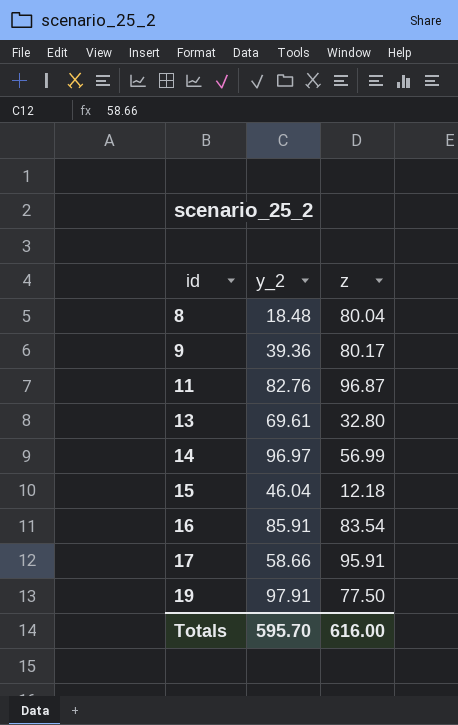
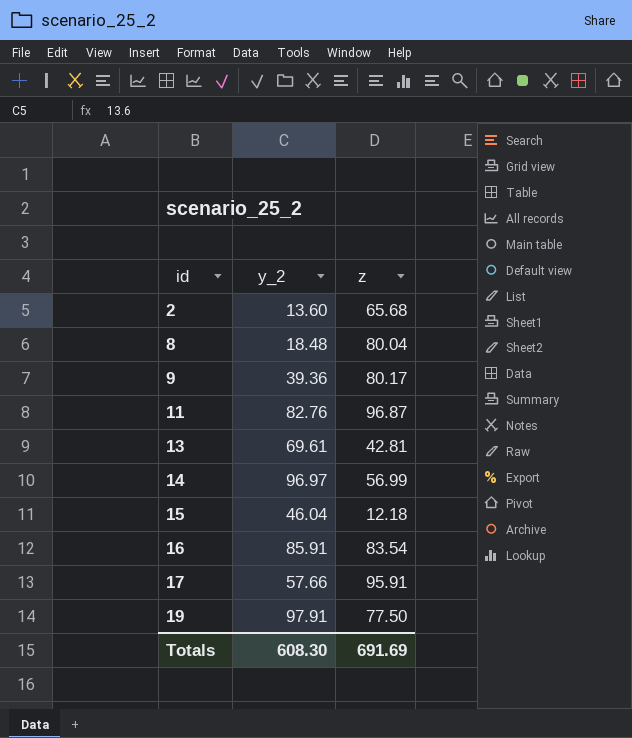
row 2: none -> 13.60 | 65.68
13 | z: 32.80 -> 42.81
17 | y_2: 58.66 -> 57.66
Totals | y_2: 595.70 -> 608.30
Totals | z: 616.00 -> 691.69

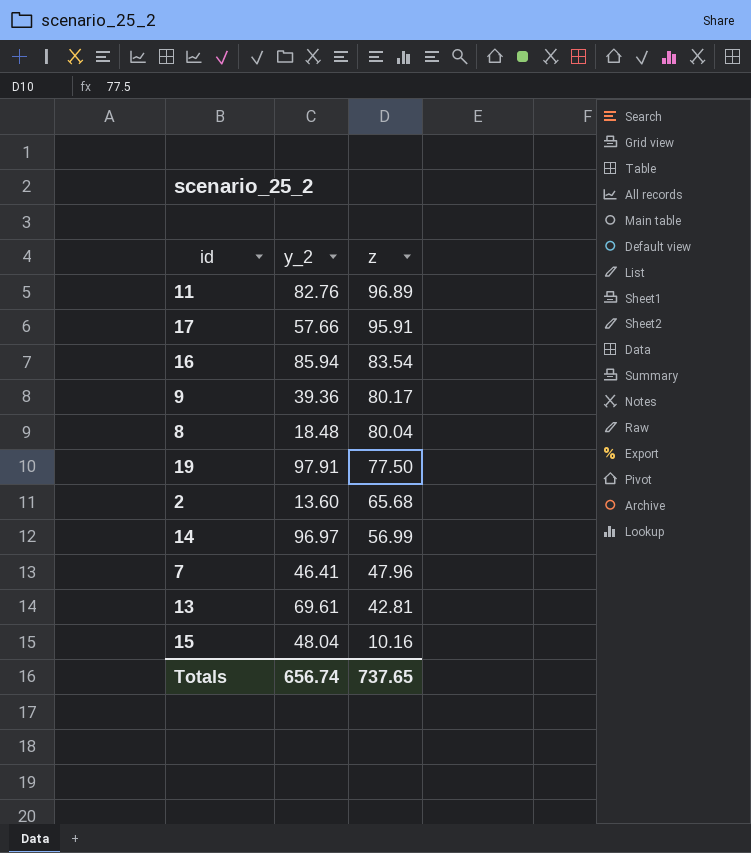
row order: id ascending -> z descending
11 | z: 96.87 -> 96.89
16 | y_2: 85.91 -> 85.94
row 7: none -> 46.41 | 47.96
15 | y_2: 46.04 -> 48.04
15 | z: 12.18 -> 10.16
Totals | y_2: 608.30 -> 656.74
Totals | z: 691.69 -> 737.65

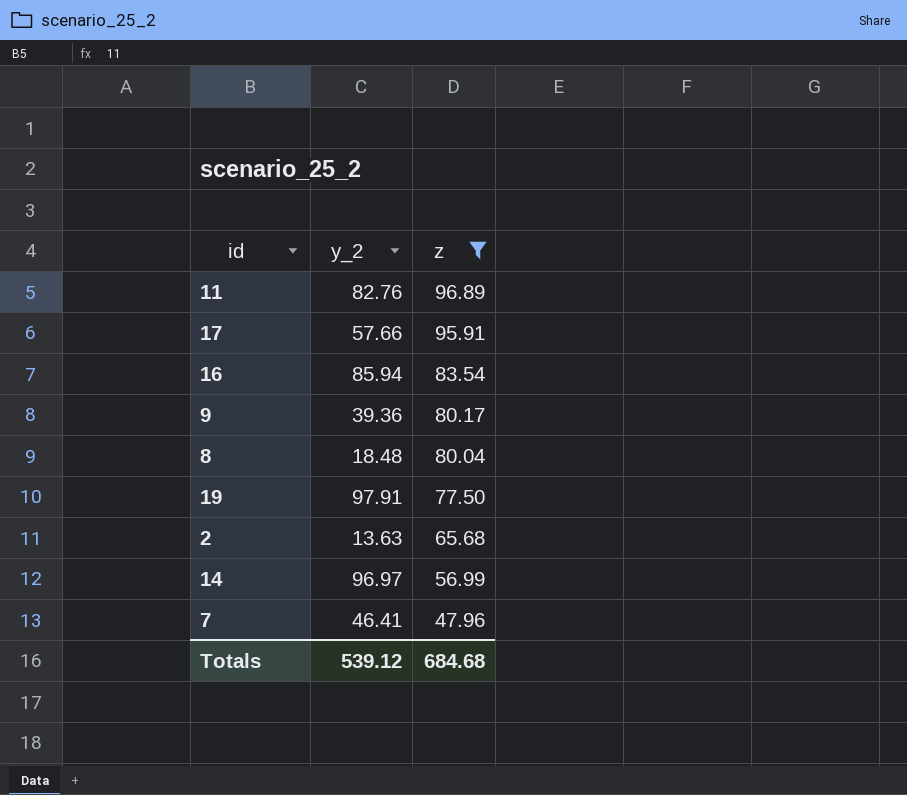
filter: none -> z >= 47.96
2 | y_2: 13.60 -> 13.63
Totals | y_2: 656.74 -> 539.12
Totals | z: 737.65 -> 684.68

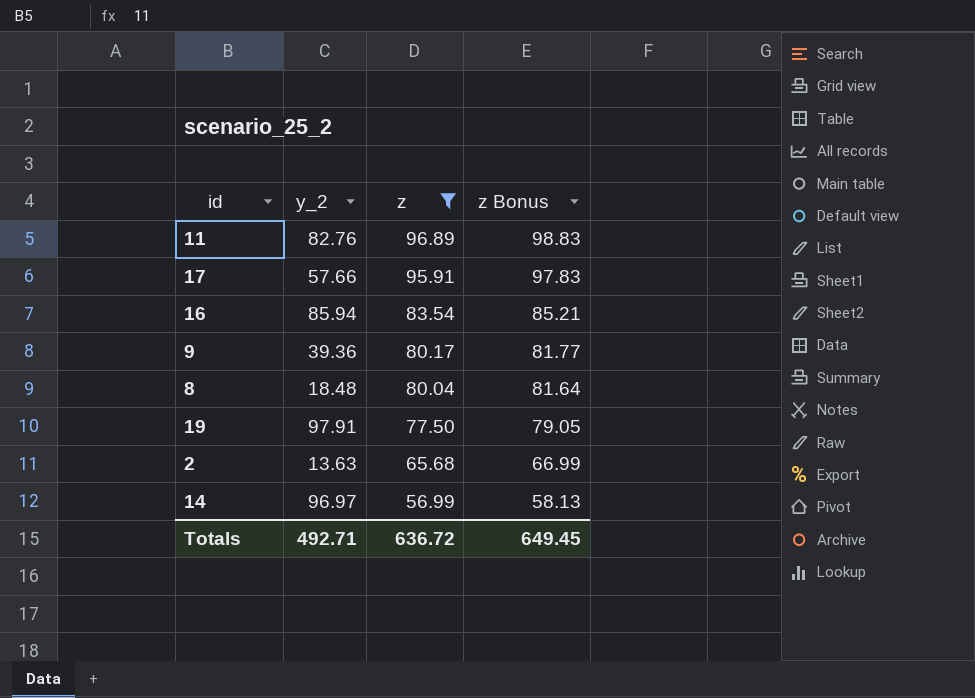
column z Bonus | formula: none -> [z] * 1.02
row 7: 46.41 | 47.96 -> none
Totals | y_2: 539.12 -> 492.71
Totals | z: 684.68 -> 636.72

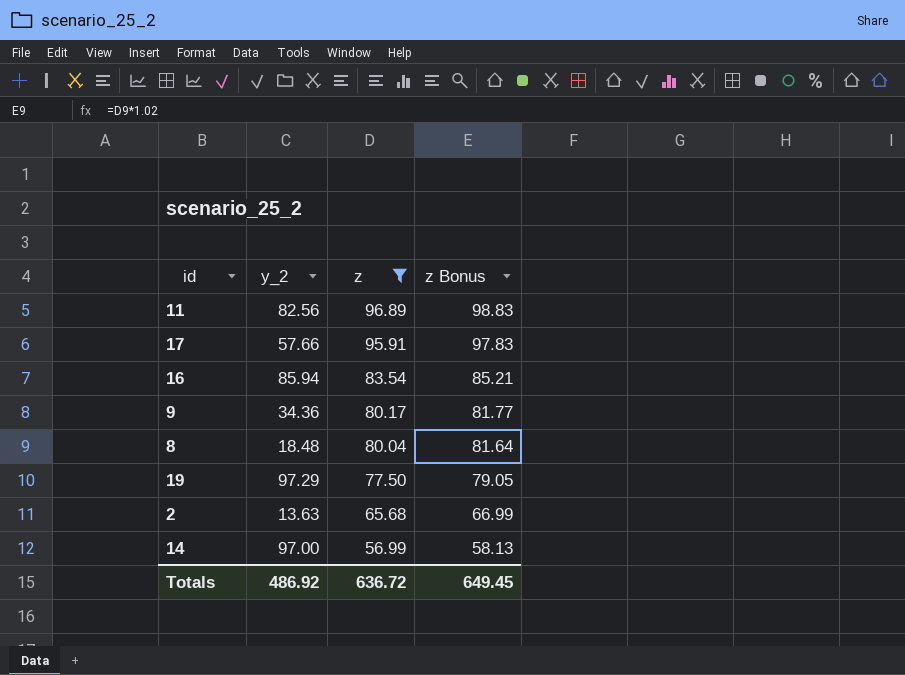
11 | y_2: 82.76 -> 82.56
9 | y_2: 39.36 -> 34.36
19 | y_2: 97.91 -> 97.29
14 | y_2: 96.97 -> 97.00
Totals | y_2: 492.71 -> 486.92

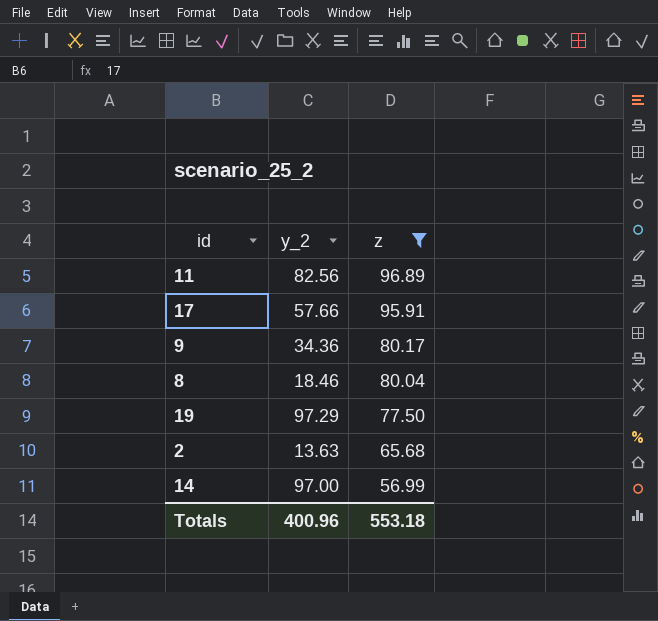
column z Bonus | formula: [z] * 1.02 -> none
row 16: 85.94 | 83.54 | 85.21 -> none
8 | y_2: 18.48 -> 18.46
Totals | y_2: 486.92 -> 400.96
Totals | z: 636.72 -> 553.18

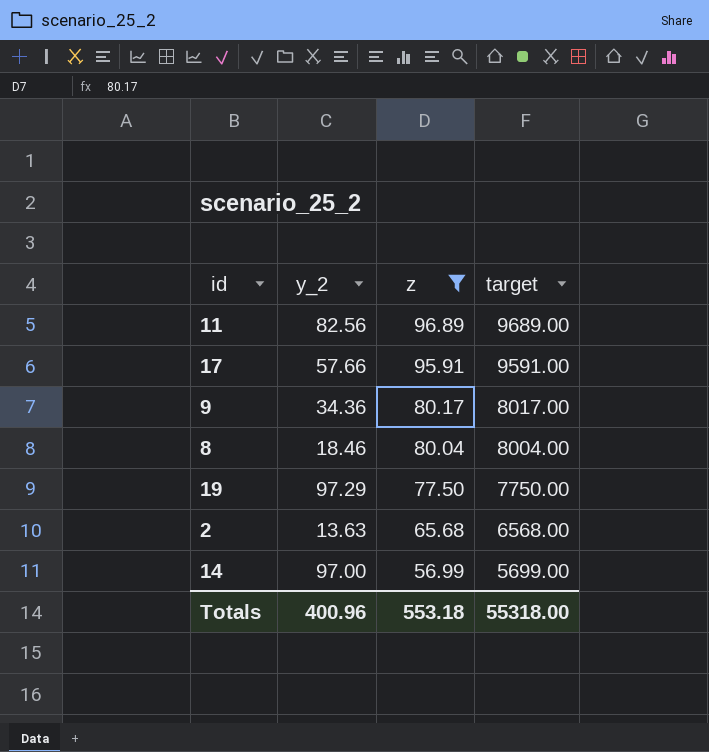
column target | formula: none -> [z] * 100

